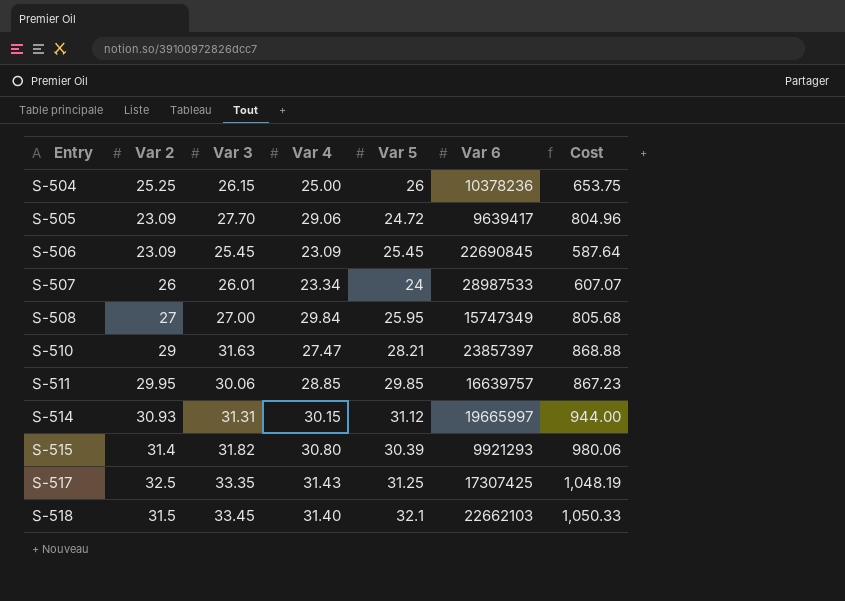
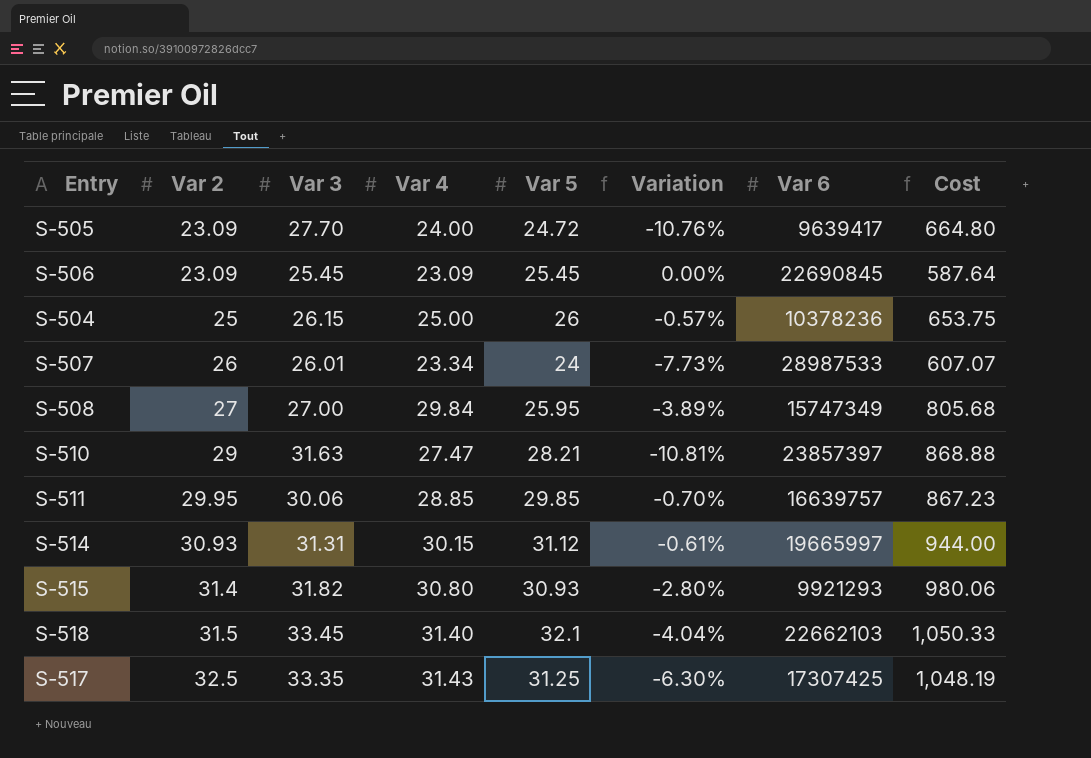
row order: Entry ascending -> Var 2 ascending
column Variation | formula: none -> ([Var 5] - [Var 3]) / [Var 3]
S-505 | Var 4: 29.06 -> 24.00
S-505 | Cost: 804.96 -> 664.80
S-504 | Var 2: 25.25 -> 25
S-515 | Var 5: 30.39 -> 30.93

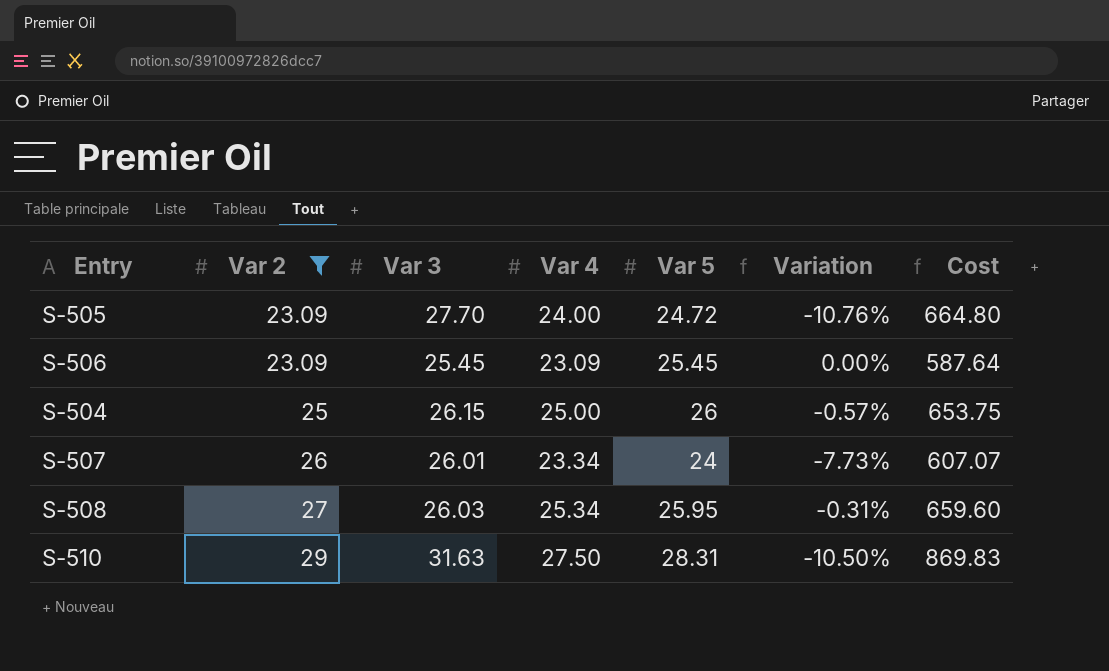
filter: none -> Var 2 <= 29
column Var 6 | position: 7 -> none
S-508 | Var 3: 27.00 -> 26.03
S-508 | Var 4: 29.84 -> 25.34
S-508 | Variation: -3.89% -> -0.31%
S-508 | Cost: 805.68 -> 659.60
S-510 | Var 4: 27.47 -> 27.50
S-510 | Var 5: 28.21 -> 28.31
S-510 | Variation: -10.81% -> -10.50%
S-510 | Cost: 868.88 -> 869.83

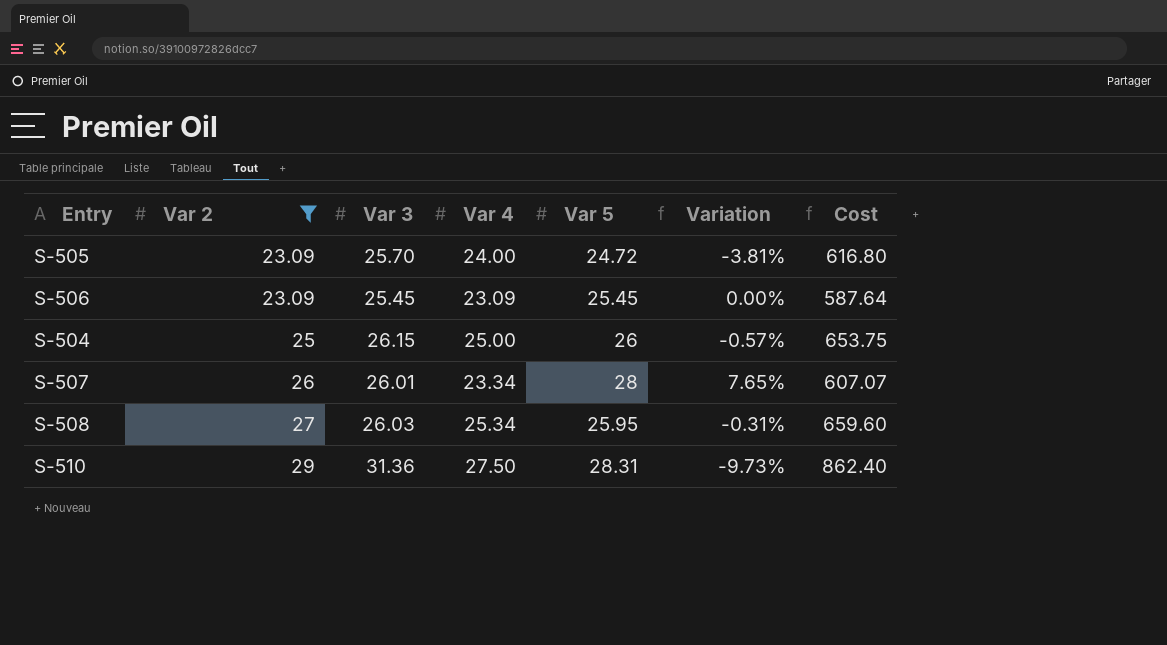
S-505 | Var 3: 27.70 -> 25.70
S-505 | Variation: -10.76% -> -3.81%
S-505 | Cost: 664.80 -> 616.80
S-507 | Var 5: 24 -> 28
S-507 | Variation: -7.73% -> 7.65%
S-510 | Var 3: 31.63 -> 31.36
S-510 | Variation: -10.50% -> -9.73%
S-510 | Cost: 869.83 -> 862.40

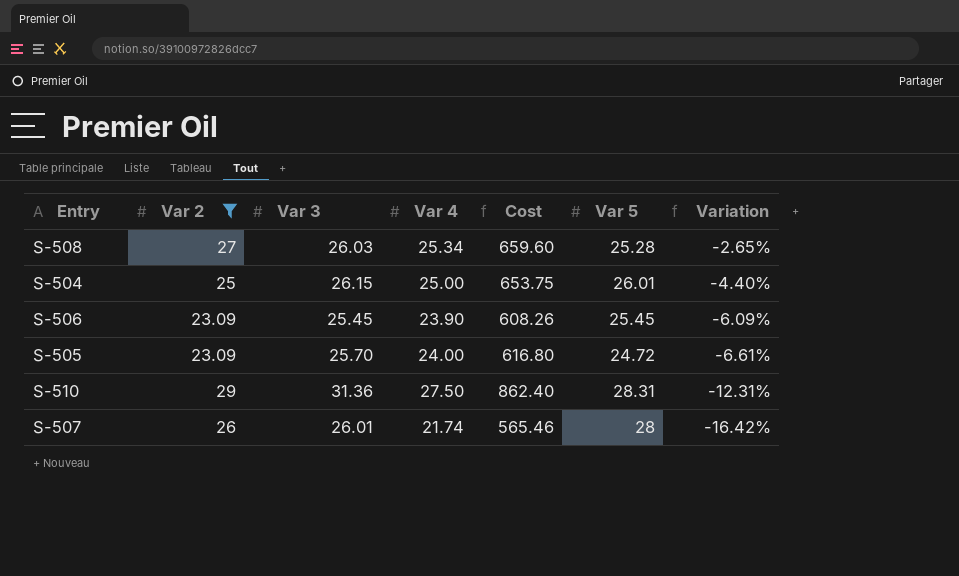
row order: Var 2 ascending -> Variation descending
column Cost | position: 7 -> 5
column Variation | formula: ([Var 5] - [Var 3]) / [Var 3] -> ([Var 4] - [Var 3]) / [Var 3]
S-508 | Var 5: 25.95 -> 25.28
S-504 | Var 5: 26 -> 26.01
S-506 | Var 4: 23.09 -> 23.90
S-506 | Cost: 587.64 -> 608.26
S-507 | Var 4: 23.34 -> 21.74
S-507 | Cost: 607.07 -> 565.46

